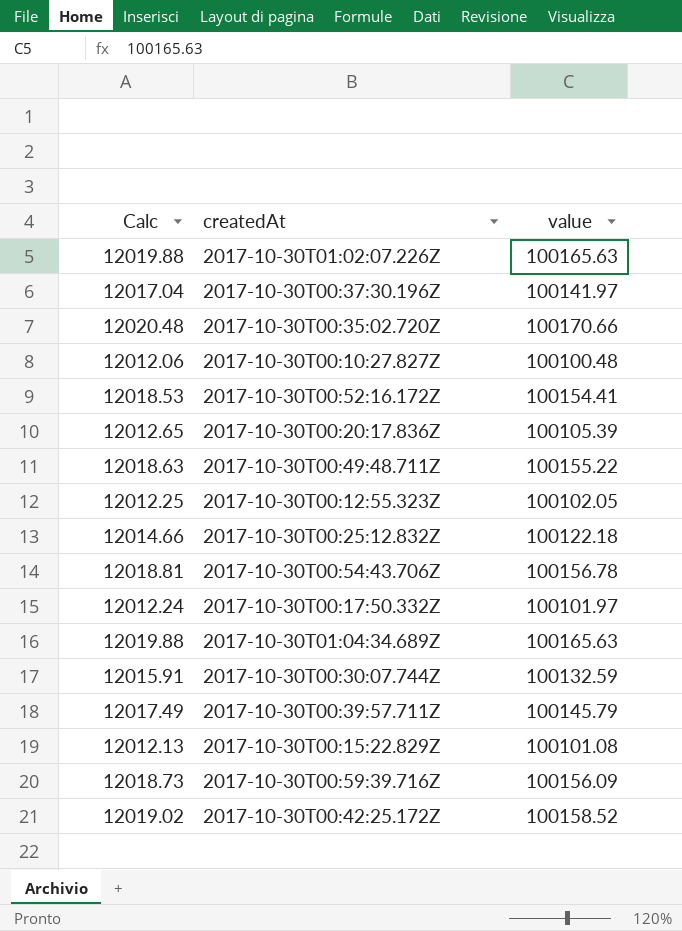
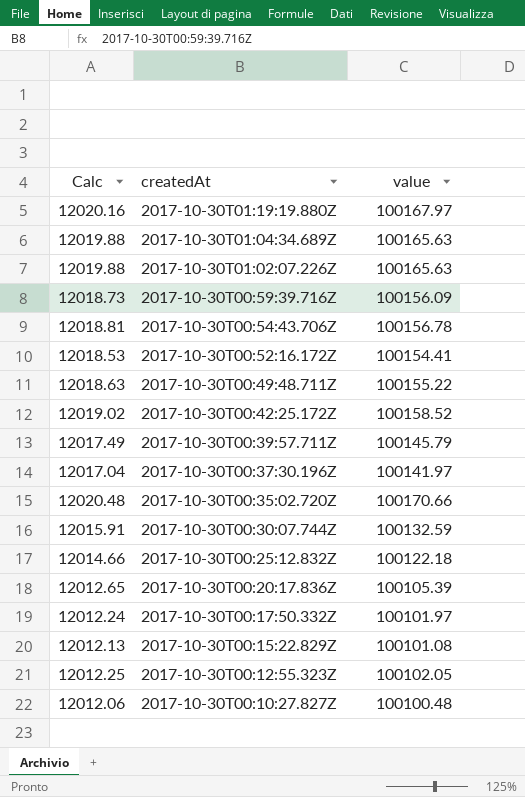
row order: none -> createdAt descending
row 2017-10-30T01:19:19.880Z: none -> 12020.16 | 100167.97

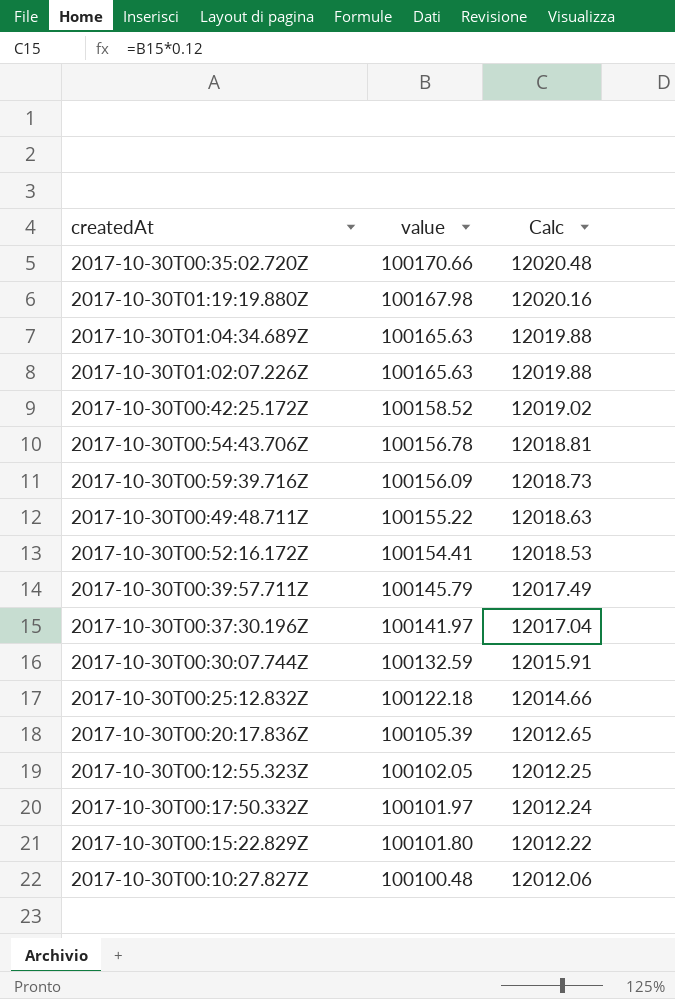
row order: createdAt descending -> value descending
column Calc | position: 1 -> 3
2017-10-30T01:19:19.880Z | value: 100167.97 -> 100167.98
2017-10-30T00:15:22.829Z | value: 100101.08 -> 100101.80
2017-10-30T00:15:22.829Z | Calc: 12012.13 -> 12012.22

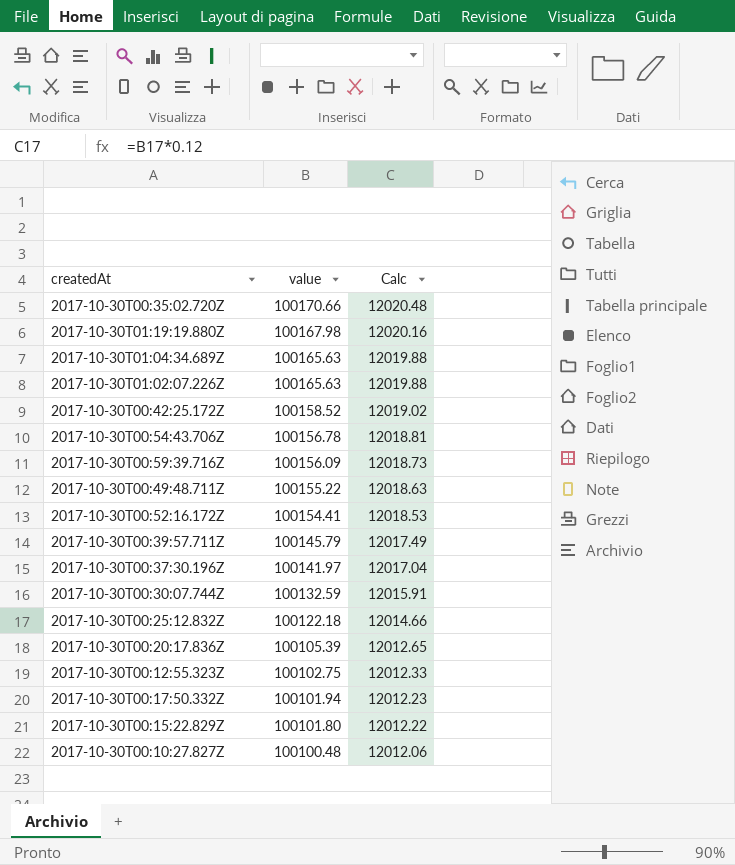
2017-10-30T00:12:55.323Z | value: 100102.05 -> 100102.75
2017-10-30T00:12:55.323Z | Calc: 12012.25 -> 12012.33
2017-10-30T00:17:50.332Z | value: 100101.97 -> 100101.94
2017-10-30T00:17:50.332Z | Calc: 12012.24 -> 12012.23

